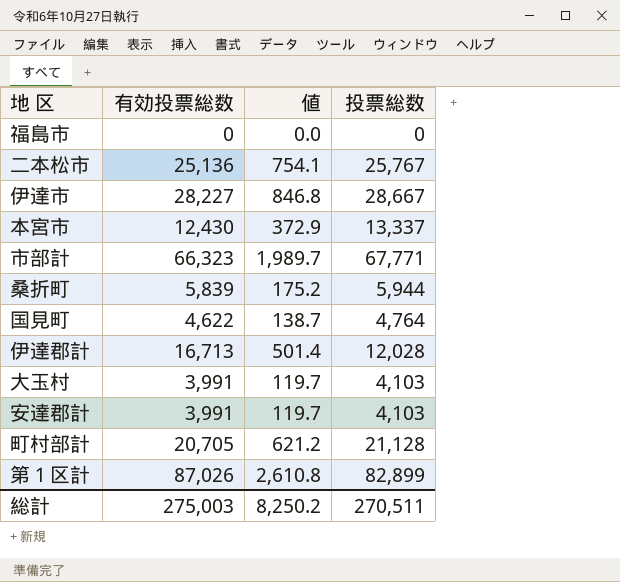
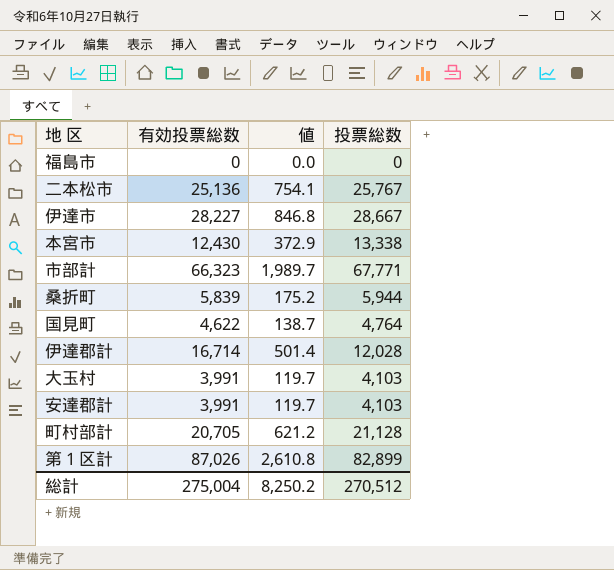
本宮市 | 投票総数: 13,337 -> 13,338
伊達郡計 | 有効投票総数: 16,713 -> 16,714
総計 | 有効投票総数: 275,003 -> 275,004
総計 | 投票総数: 270,511 -> 270,512

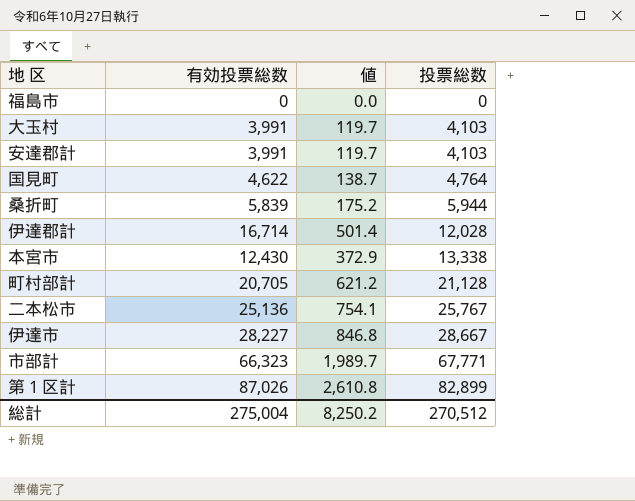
row order: none -> 投票総数 ascending

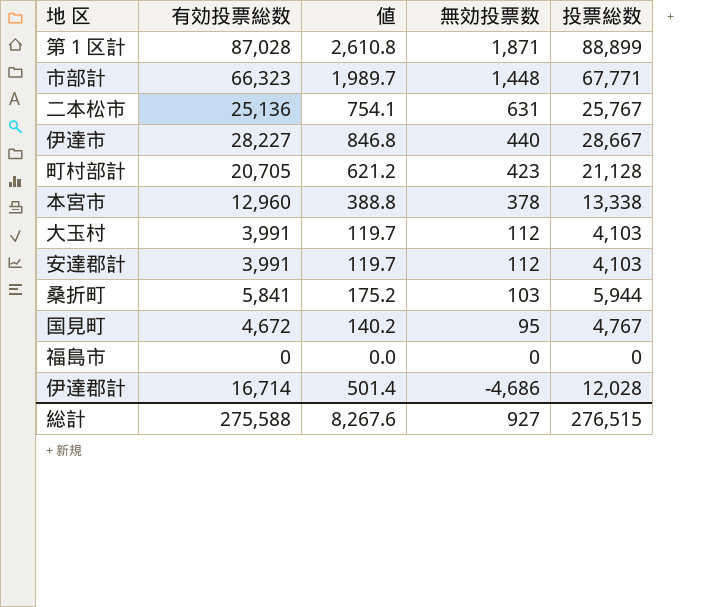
row order: 投票総数 ascending -> 無効投票数 descending
column 無効投票数 | formula: none -> [投票総数] - [有効投票総数]
第１区計 | 有効投票総数: 87,026 -> 87,028
第１区計 | 投票総数: 82,899 -> 88,899
本宮市 | 有効投票総数: 12,430 -> 12,960
本宮市 | 値: 372.9 -> 388.8
桑折町 | 有効投票総数: 5,839 -> 5,841
国見町 | 有効投票総数: 4,622 -> 4,672
国見町 | 値: 138.7 -> 140.2
国見町 | 投票総数: 4,764 -> 4,767
総計 | 有効投票総数: 275,004 -> 275,588
総計 | 値: 8,250.2 -> 8,267.6
総計 | 投票総数: 270,512 -> 276,515

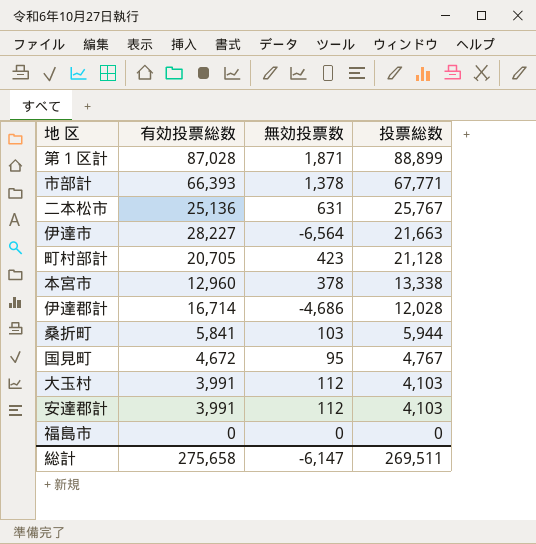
row order: 無効投票数 descending -> 投票総数 descending
column 値 | formula: [有効投票総数] * 0.03 -> none
市部計 | 有効投票総数: 66,323 -> 66,393
市部計 | 無効投票数: 1,448 -> 1,378
伊達市 | 無効投票数: 440 -> -6,564
伊達市 | 投票総数: 28,667 -> 21,663
総計 | 有効投票総数: 275,588 -> 275,658
総計 | 無効投票数: 927 -> -6,147
総計 | 投票総数: 276,515 -> 269,511

